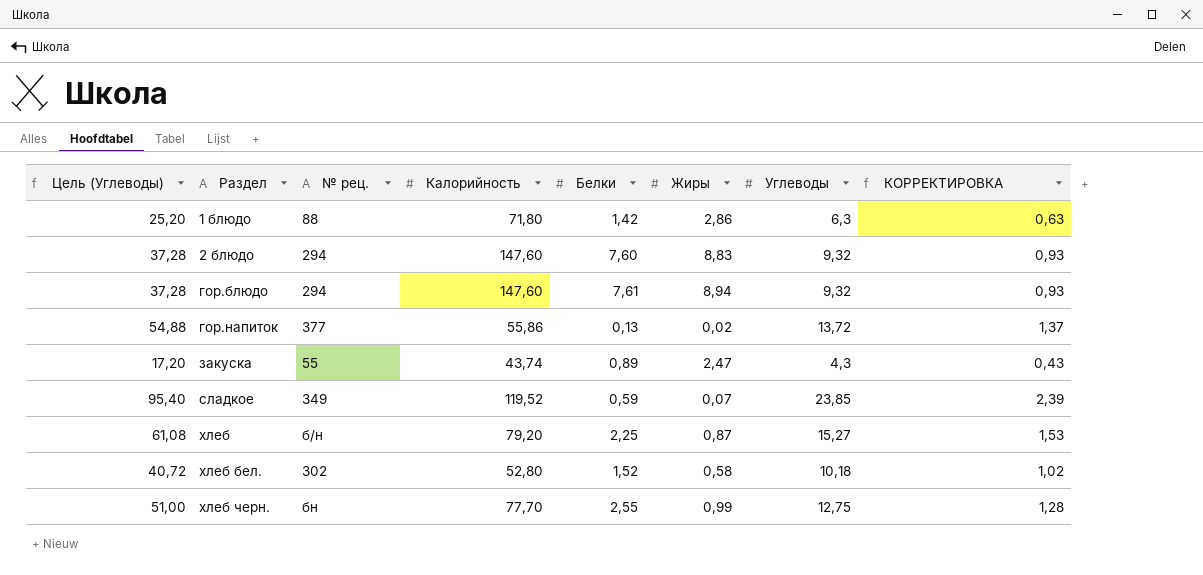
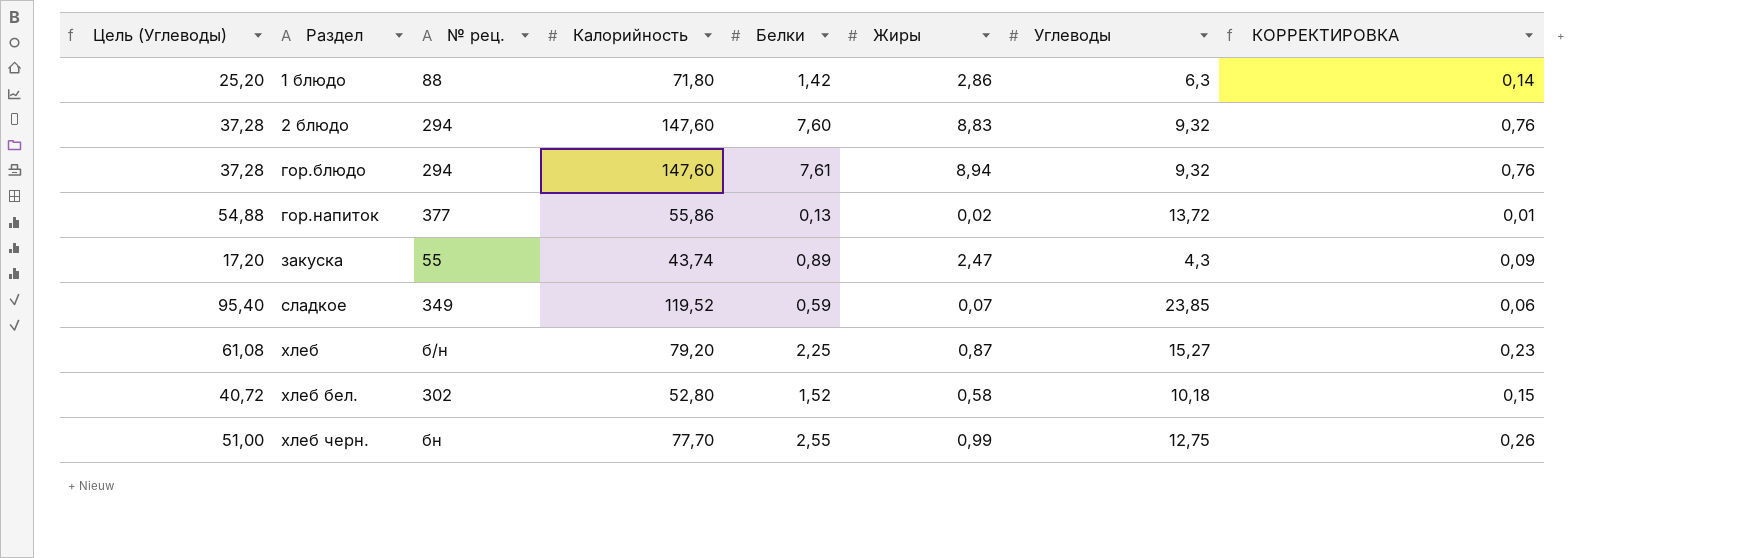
column КОРРЕКТИРОВКА | formula: [Углеводы] * 0,1 -> [Белки] * 0,1

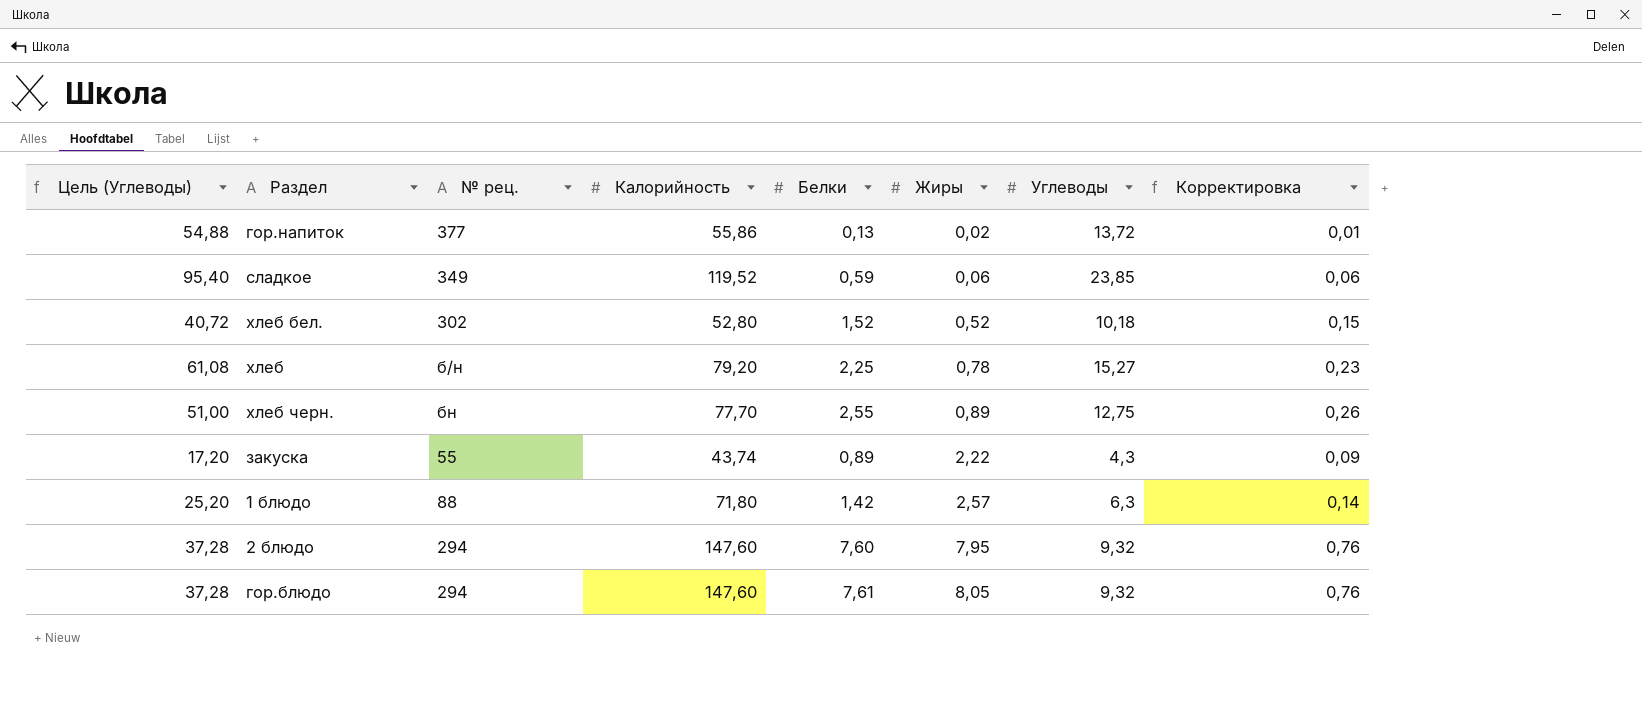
row order: Раздел ascending -> Жиры ascending
column name: КОРРЕКТИРОВКА -> Корректировка
сладкое | Жиры: 0,07 -> 0,06
хлеб бел. | Жиры: 0,58 -> 0,52
хлеб | Жиры: 0,87 -> 0,78
хлеб черн. | Жиры: 0,99 -> 0,89
закуска | Жиры: 2,47 -> 2,22
1 блюдо | Жиры: 2,86 -> 2,57
2 блюдо | Жиры: 8,83 -> 7,95
гор.блюдо | Жиры: 8,94 -> 8,05

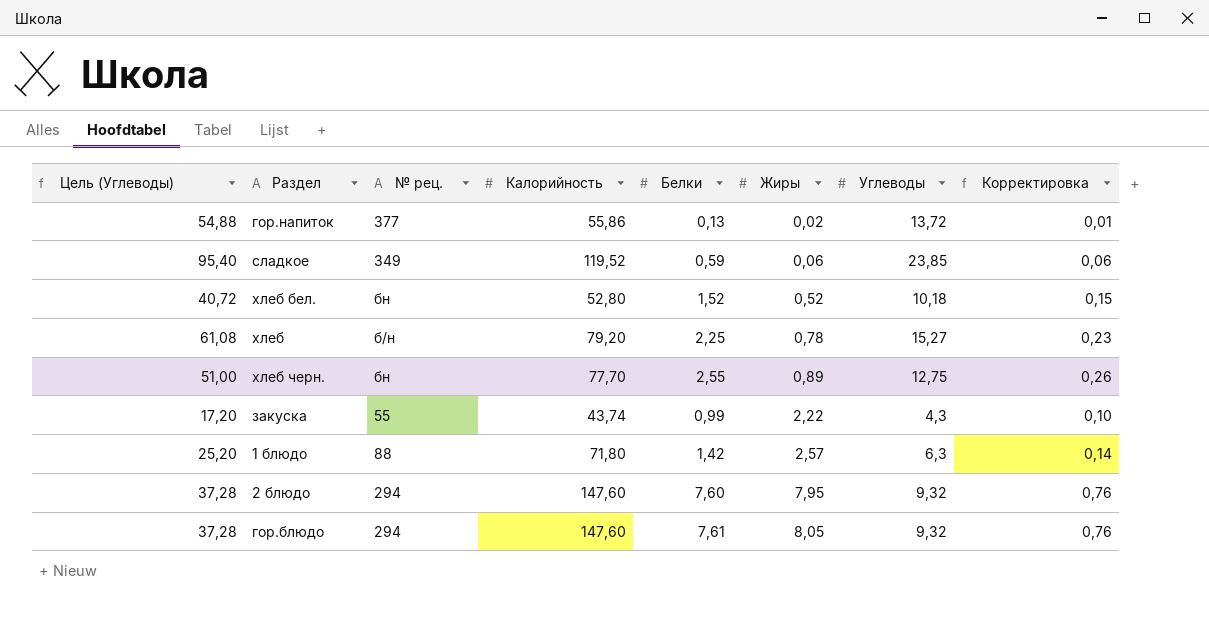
хлеб бел. | № рец.: 302 -> бн
закуска | Белки: 0,89 -> 0,99
закуска | Корректировка: 0,09 -> 0,10

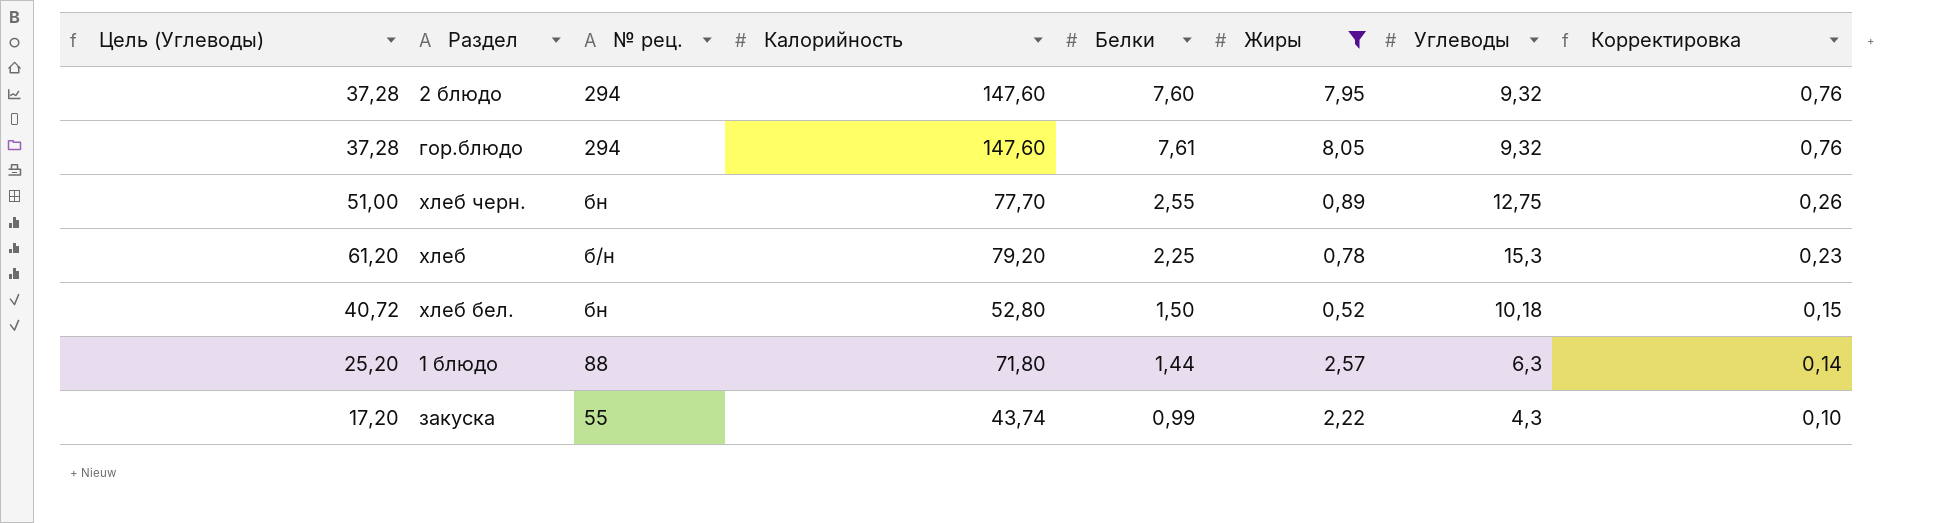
filter: none -> Жиры >= 0,52
row order: Жиры ascending -> Корректировка descending
хлеб | Цель (Углеводы): 61,08 -> 61,20
хлеб | Углеводы: 15,27 -> 15,3
хлеб бел. | Белки: 1,52 -> 1,50
1 блюдо | Белки: 1,42 -> 1,44

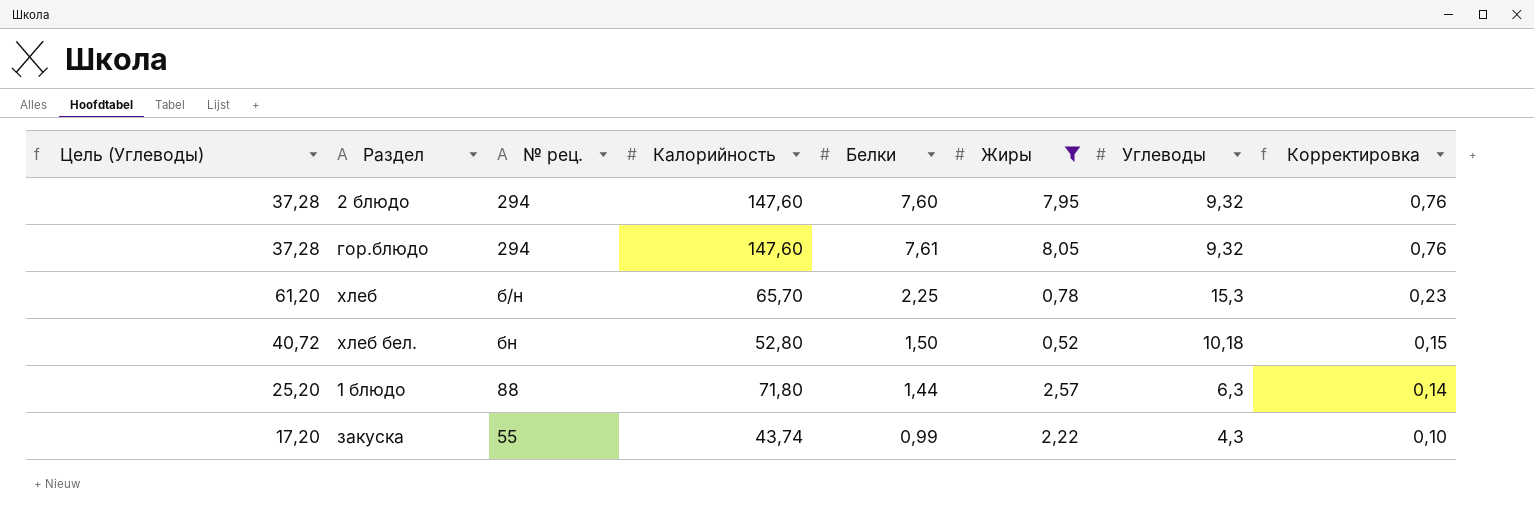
row хлеб черн.: 51,00 | бн | 77,70 | 2,55 | 0,89 | 12,75 | 0,26 -> none
хлеб | Калорийность: 79,20 -> 65,70

